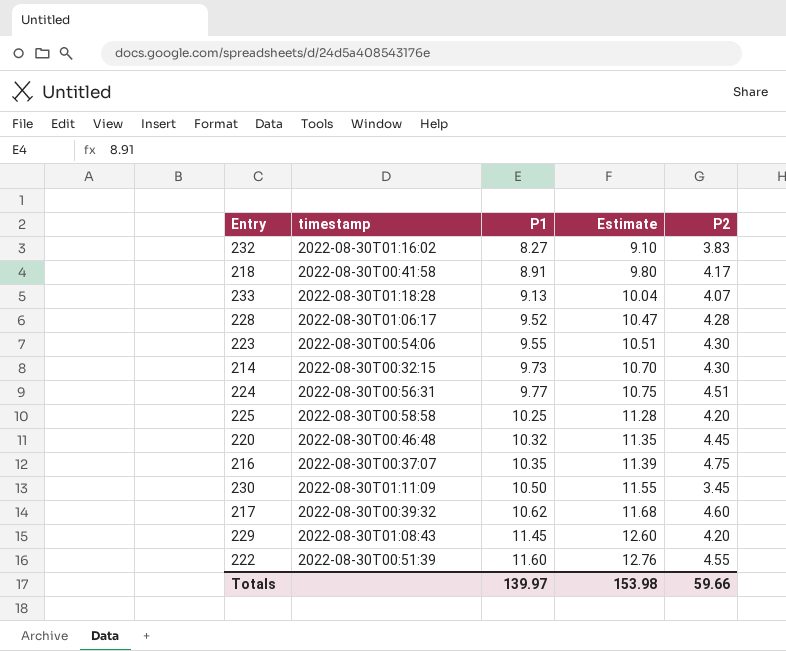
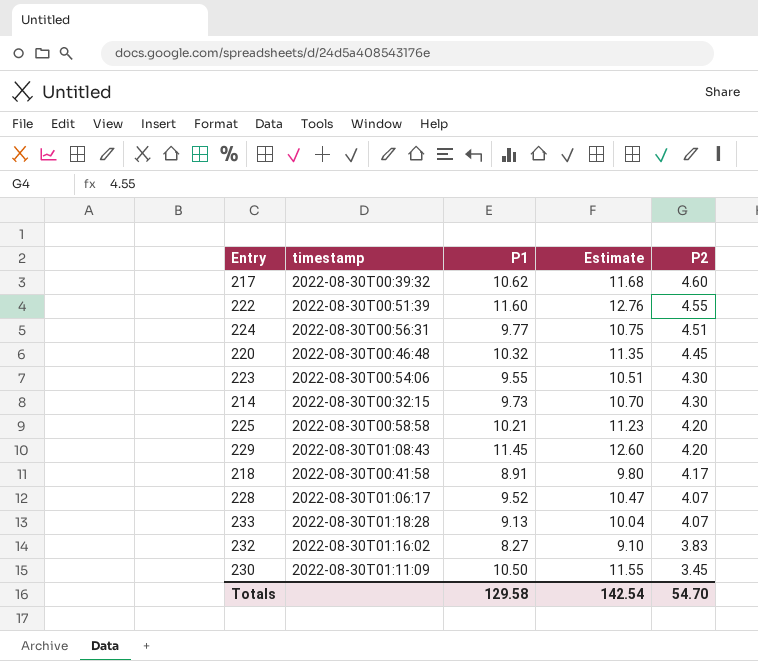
row order: P1 ascending -> P2 descending
row 216: 2022-08-30T00:37:07 | 10.35 | 11.39 | 4.75 -> none
225 | P1: 10.25 -> 10.21
225 | Estimate: 11.28 -> 11.23
228 | P2: 4.28 -> 4.07
Totals | P1: 139.97 -> 129.58
Totals | Estimate: 153.98 -> 142.54
Totals | P2: 59.66 -> 54.70

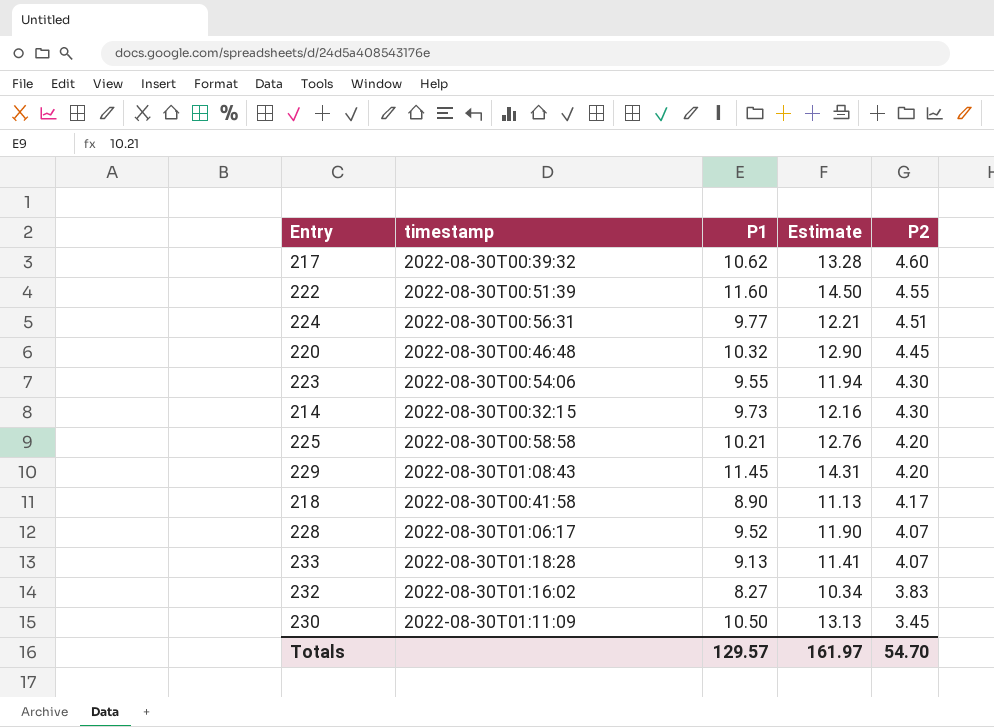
column Estimate | formula: [P1] * 1.1 -> [P1] * 1.25
218 | P1: 8.91 -> 8.90
Totals | P1: 129.58 -> 129.57
Totals | Estimate: 142.54 -> 161.97

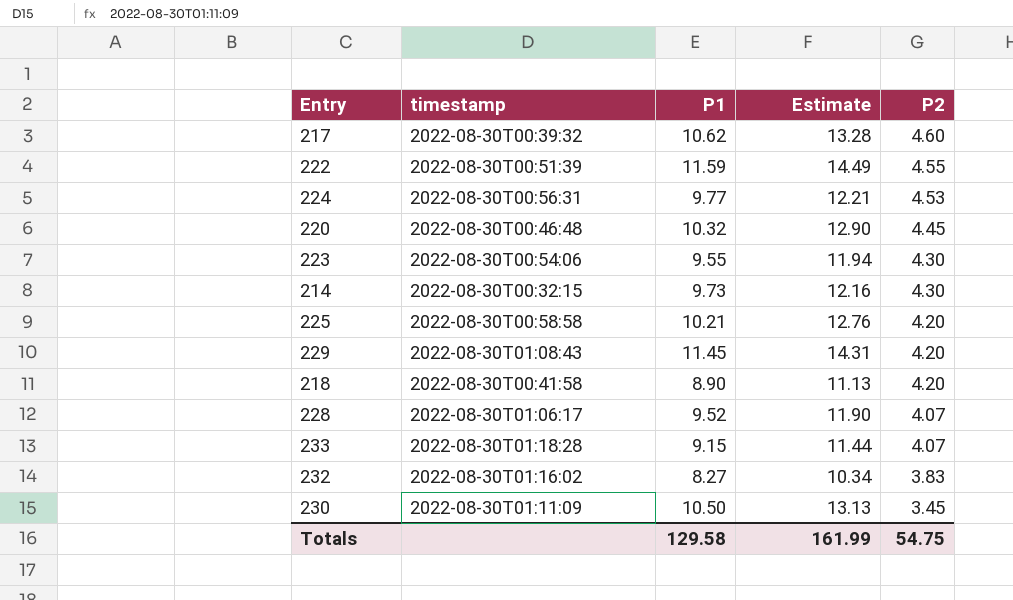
222 | P1: 11.60 -> 11.59
222 | Estimate: 14.50 -> 14.49
224 | P2: 4.51 -> 4.53
218 | P2: 4.17 -> 4.20
233 | P1: 9.13 -> 9.15
233 | Estimate: 11.41 -> 11.44
Totals | P1: 129.57 -> 129.58
Totals | Estimate: 161.97 -> 161.99
Totals | P2: 54.70 -> 54.75

